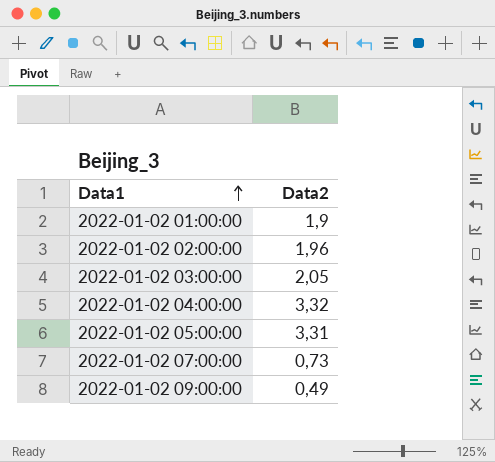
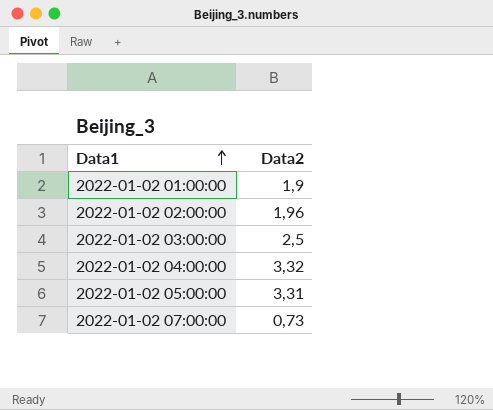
row 2022-01-02 09:00:00: 0,49 -> none
2022-01-02 03:00:00 | Data2: 2,05 -> 2,5

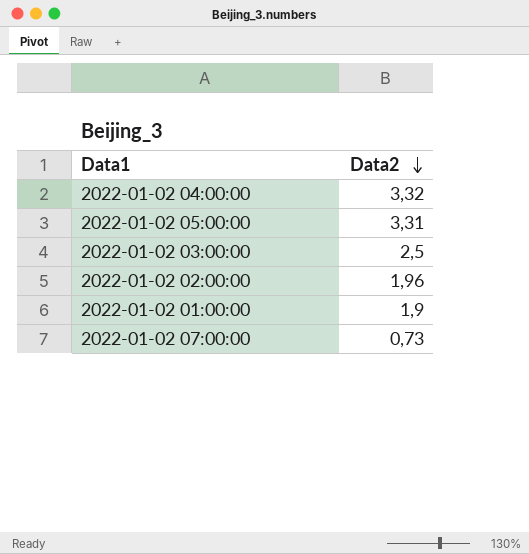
row order: Data1 ascending -> Data2 descending

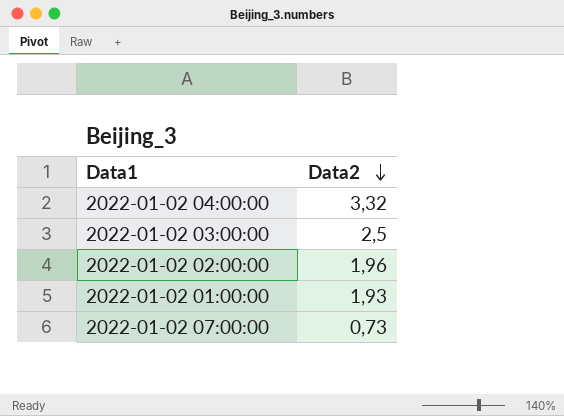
row 2022-01-02 05:00:00: 3,31 -> none
2022-01-02 01:00:00 | Data2: 1,9 -> 1,93

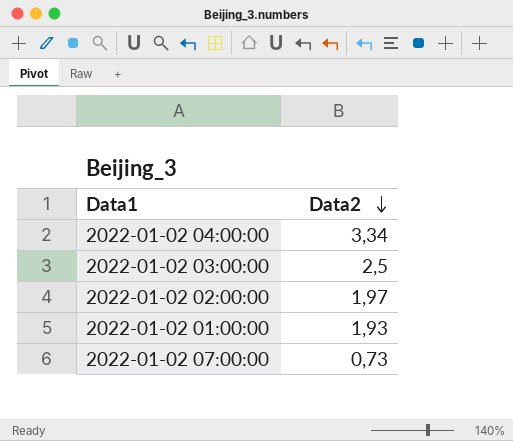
2022-01-02 04:00:00 | Data2: 3,32 -> 3,34
2022-01-02 02:00:00 | Data2: 1,96 -> 1,97

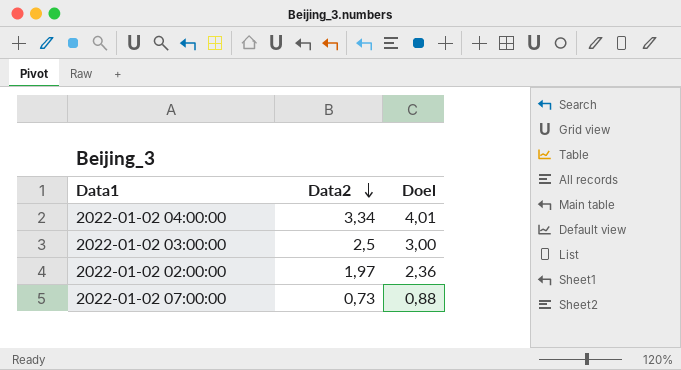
column Doel | formula: none -> [Data2] * 1,2
row 2022-01-02 01:00:00: 1,93 -> none

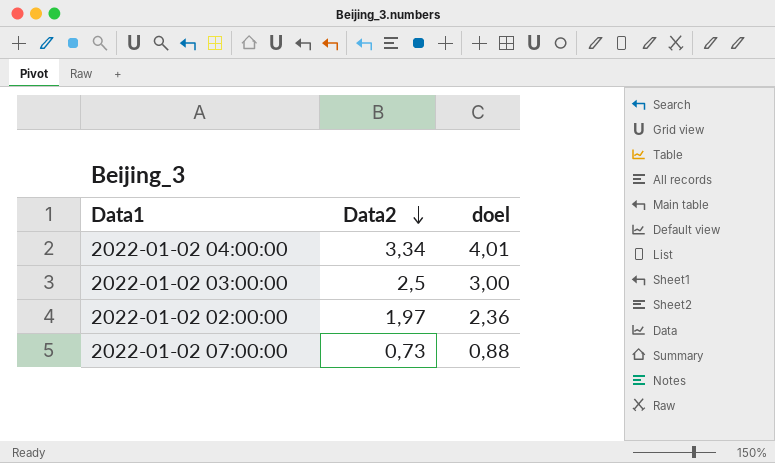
column name: Doel -> doel

